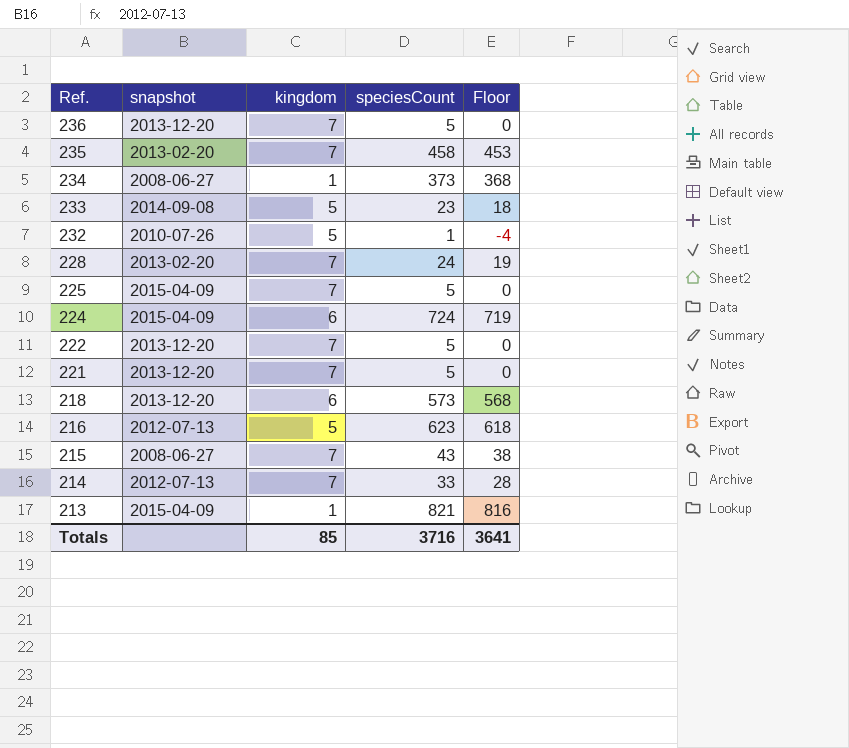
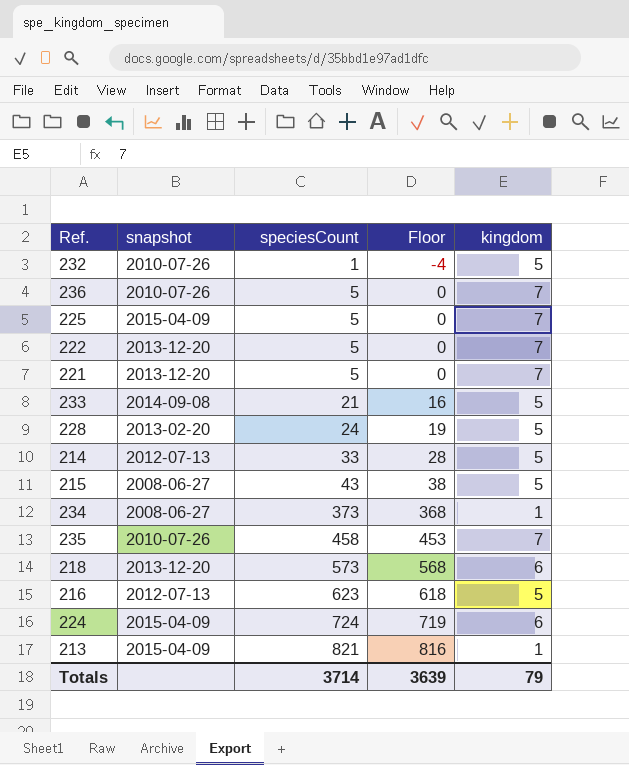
row order: Ref. descending -> speciesCount ascending
column kingdom | position: 3 -> 5
236 | snapshot: 2013-12-20 -> 2010-07-26
233 | speciesCount: 23 -> 21
233 | Floor: 18 -> 16
228 | kingdom: 7 -> 5
214 | kingdom: 7 -> 5
215 | kingdom: 7 -> 5
235 | snapshot: 2013-02-20 -> 2010-07-26
Totals | speciesCount: 3716 -> 3714
Totals | Floor: 3641 -> 3639
Totals | kingdom: 85 -> 79

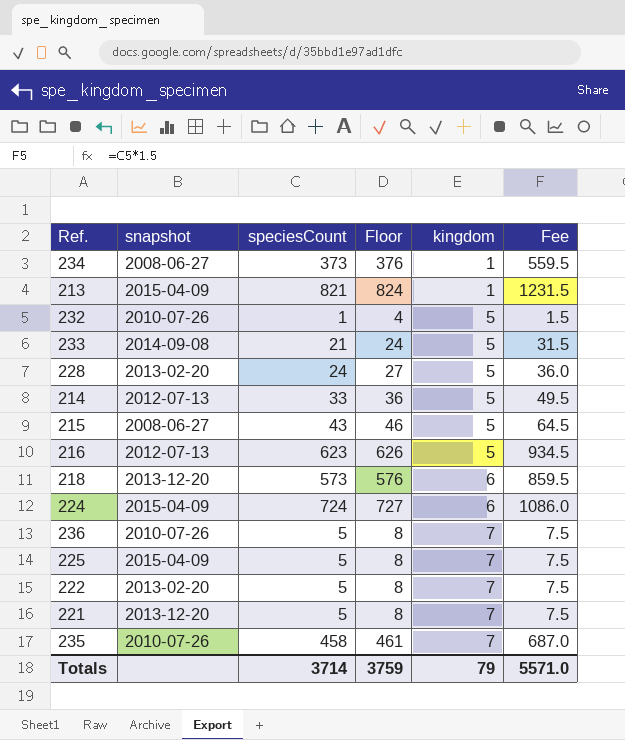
row order: speciesCount ascending -> kingdom ascending
column Floor | formula: [speciesCount] - 5 -> [speciesCount] + 3
column Fee | formula: none -> [speciesCount] * 1.5
222 | snapshot: 2013-12-20 -> 2013-02-20
Totals | Floor: 3639 -> 3759

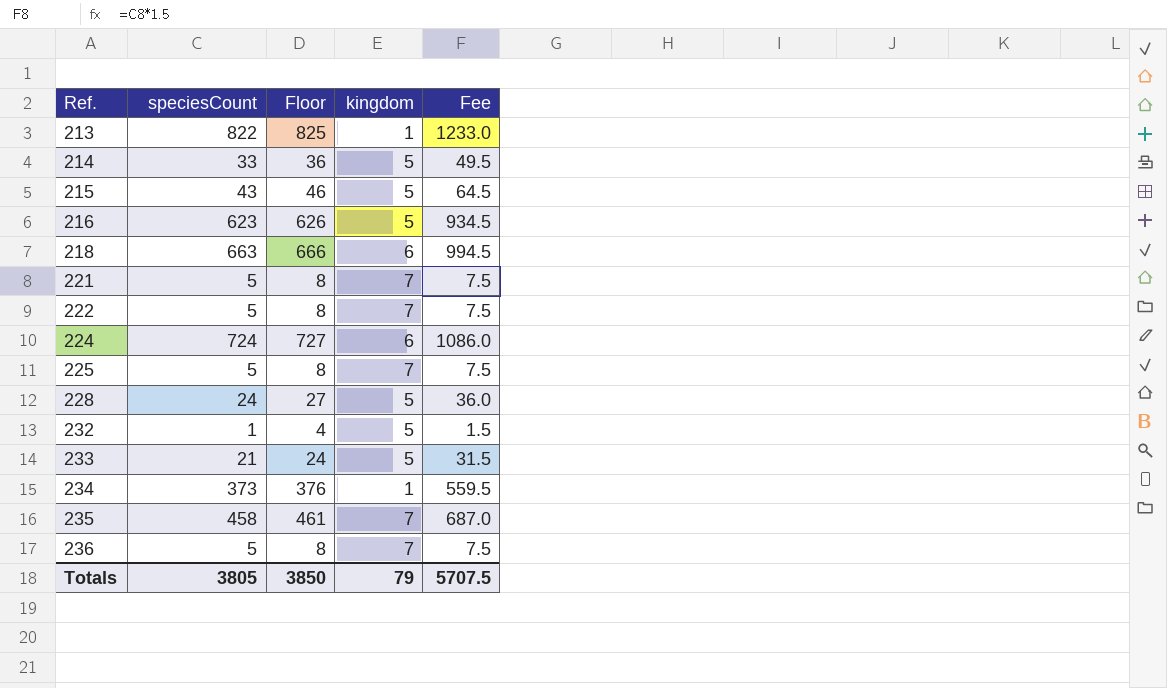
row order: kingdom ascending -> Ref. ascending
column snapshot | position: 2 -> none
213 | speciesCount: 821 -> 822
213 | Floor: 824 -> 825
213 | Fee: 1231.5 -> 1233.0
218 | speciesCount: 573 -> 663
218 | Floor: 576 -> 666
218 | Fee: 859.5 -> 994.5
Totals | speciesCount: 3714 -> 3805
Totals | Floor: 3759 -> 3850
Totals | Fee: 5571.0 -> 5707.5

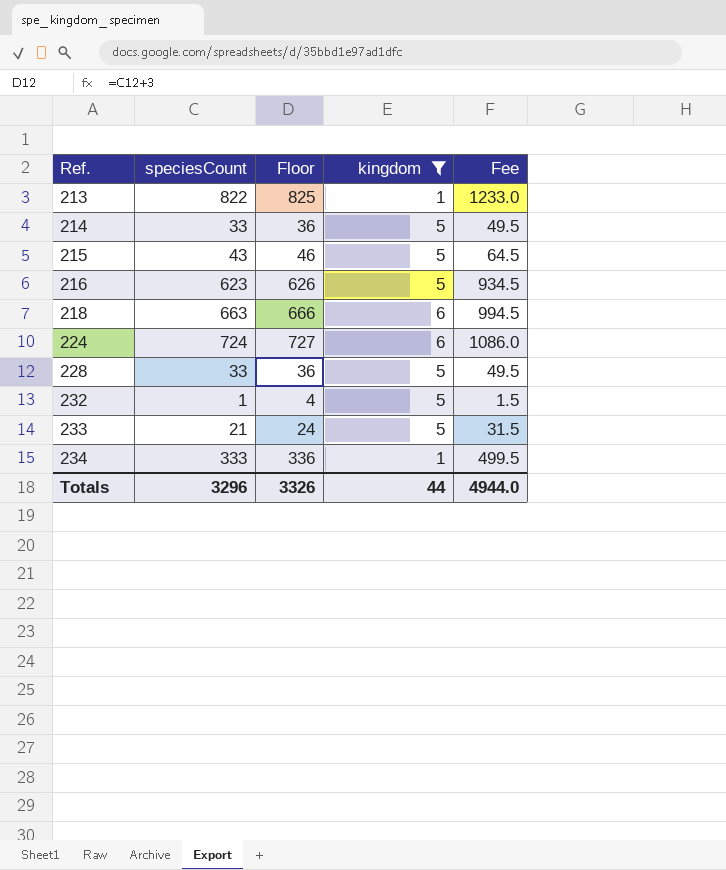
filter: none -> kingdom != 7
228 | speciesCount: 24 -> 33
228 | Floor: 27 -> 36
228 | Fee: 36.0 -> 49.5
234 | speciesCount: 373 -> 333
234 | Floor: 376 -> 336
234 | Fee: 559.5 -> 499.5
Totals | speciesCount: 3805 -> 3296
Totals | Floor: 3850 -> 3326
Totals | kingdom: 79 -> 44
Totals | Fee: 5707.5 -> 4944.0

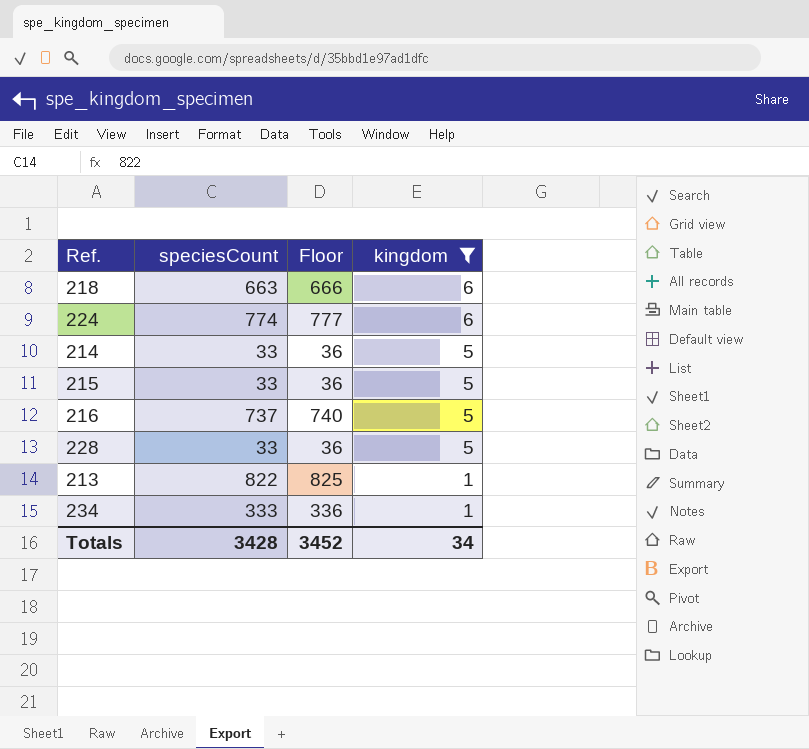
row order: Ref. ascending -> kingdom descending
column Fee | formula: [speciesCount] * 1.5 -> none
row 232: 1 | 4 | 5 | 1.5 -> none
row 233: 21 | 24 | 5 | 31.5 -> none
224 | speciesCount: 724 -> 774
224 | Floor: 727 -> 777
215 | speciesCount: 43 -> 33
215 | Floor: 46 -> 36
216 | speciesCount: 623 -> 737
216 | Floor: 626 -> 740
Totals | speciesCount: 3296 -> 3428
Totals | Floor: 3326 -> 3452
Totals | kingdom: 44 -> 34

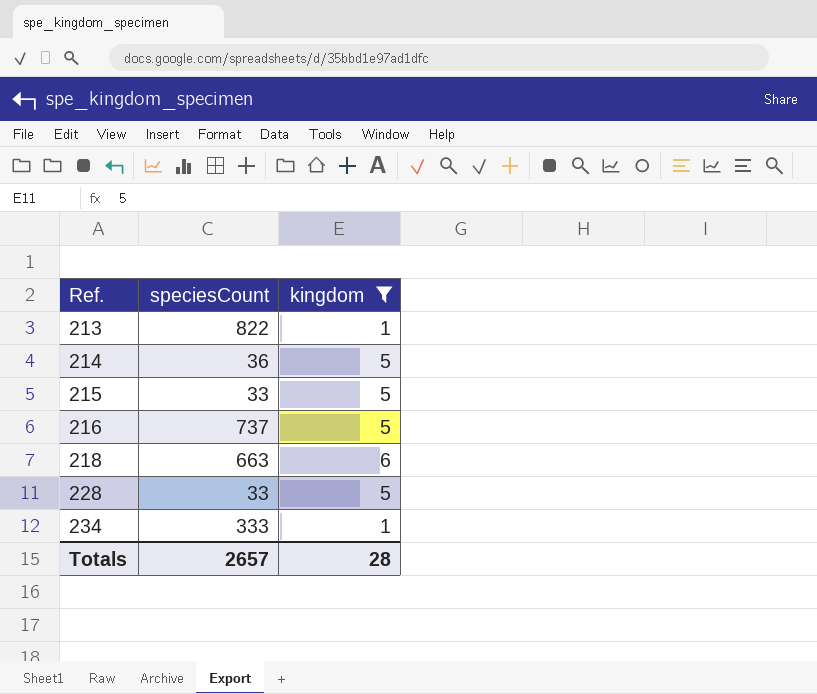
row order: kingdom descending -> Ref. ascending
column Floor | formula: [speciesCount] + 3 -> none
row 224: 774 | 777 | 6 -> none
214 | speciesCount: 33 -> 36
Totals | speciesCount: 3428 -> 2657
Totals | kingdom: 34 -> 28

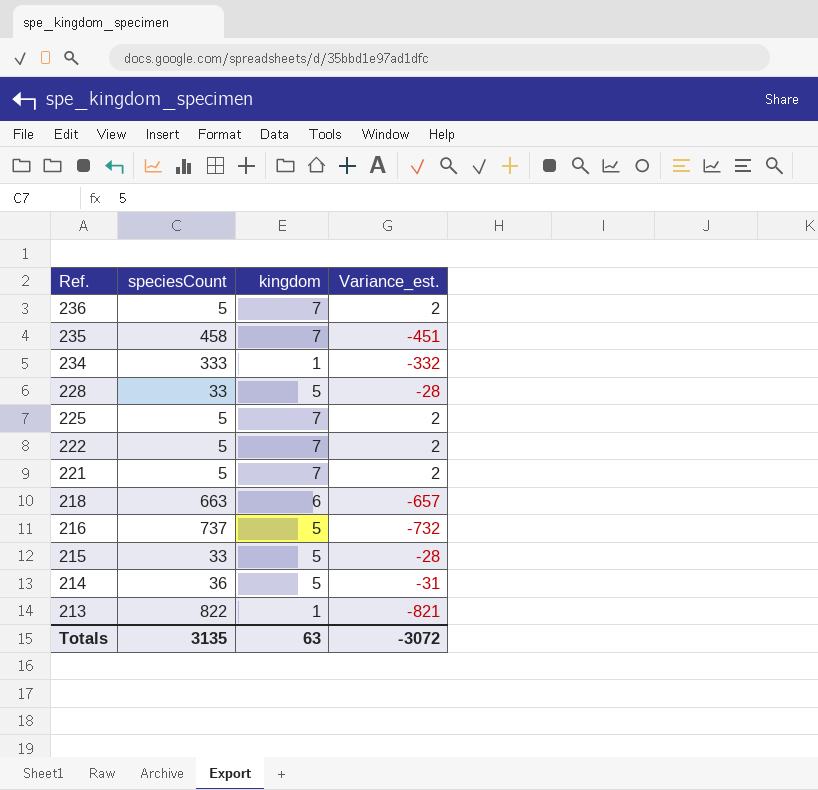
filter: kingdom != 7 -> none
row order: Ref. ascending -> Ref. descending
column Variance_est. | formula: none -> [kingdom] - [speciesCount]
Totals | speciesCount: 2657 -> 3135
Totals | kingdom: 28 -> 63

